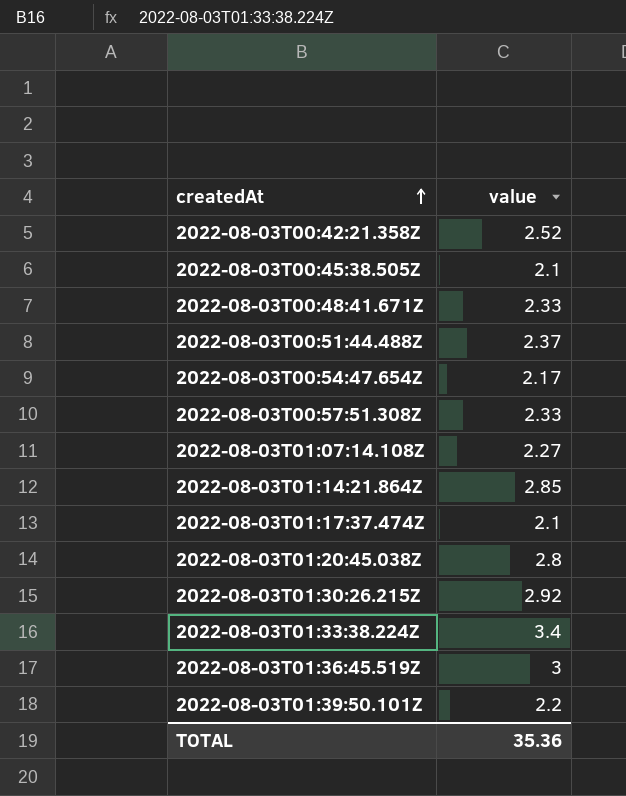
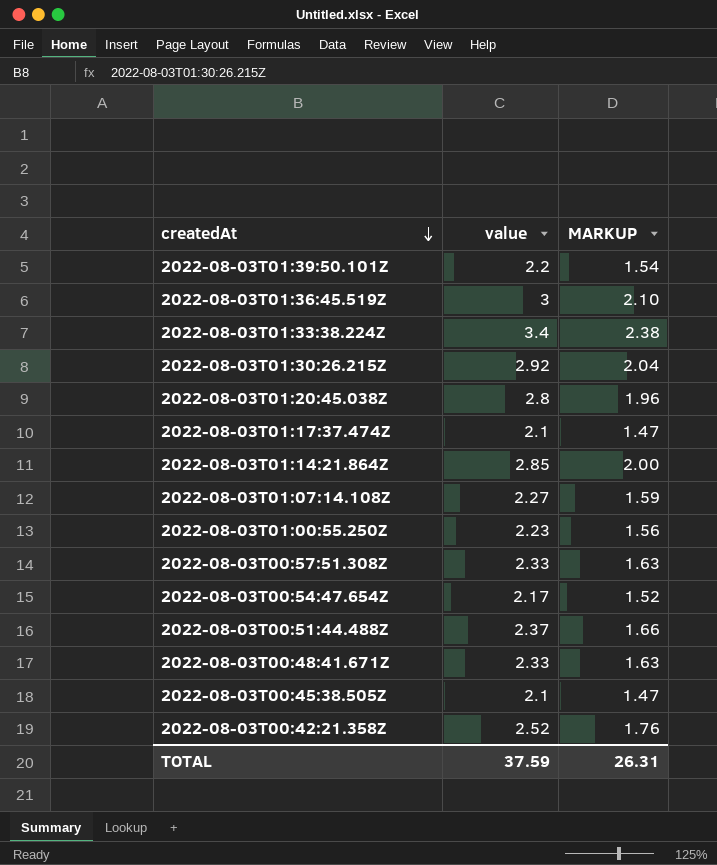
row order: createdAt ascending -> createdAt descending
column MARKUP | formula: none -> [value] * 0.7
row 2022-08-03T01:00:55.250Z: none -> 2.23 | 1.56
TOTAL | value: 35.36 -> 37.59

